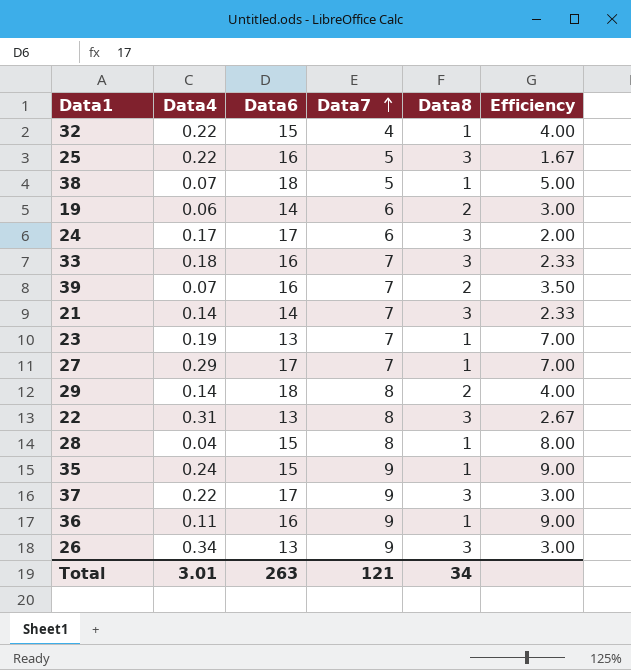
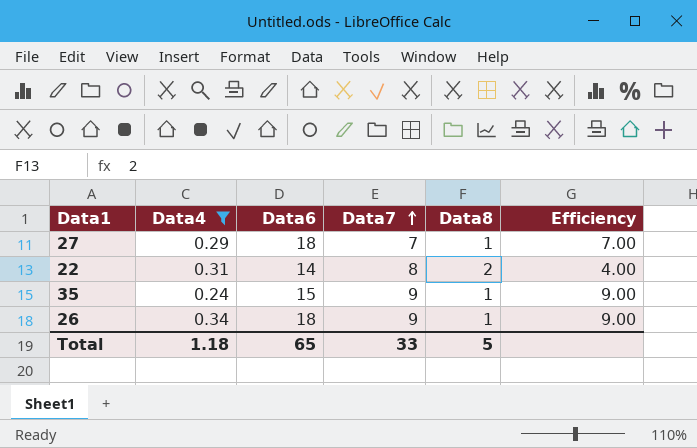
filter: none -> Data4 >= 0.24
27 | Data6: 17 -> 18
22 | Data6: 13 -> 14
22 | Data8: 3 -> 2
22 | Efficiency: 2.67 -> 4.00
26 | Data6: 13 -> 18
26 | Data8: 3 -> 1
26 | Efficiency: 3.00 -> 9.00
Total | Data4: 3.01 -> 1.18
Total | Data6: 263 -> 65
Total | Data7: 121 -> 33
Total | Data8: 34 -> 5

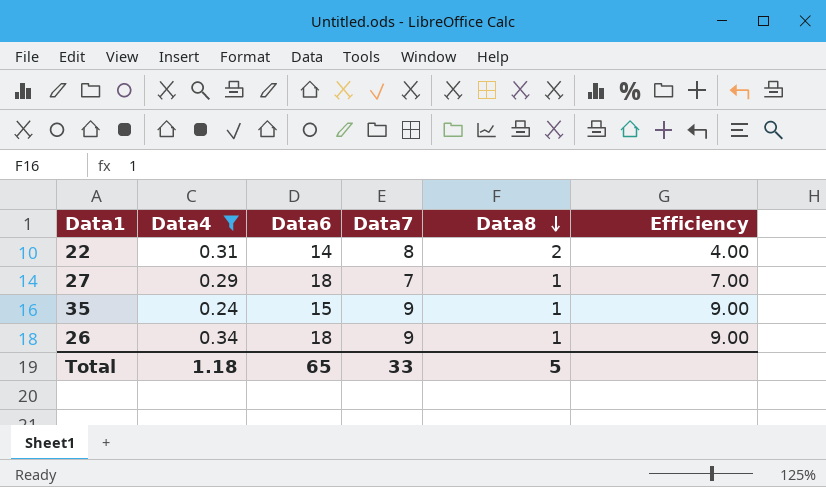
row order: Data7 ascending -> Data8 descending

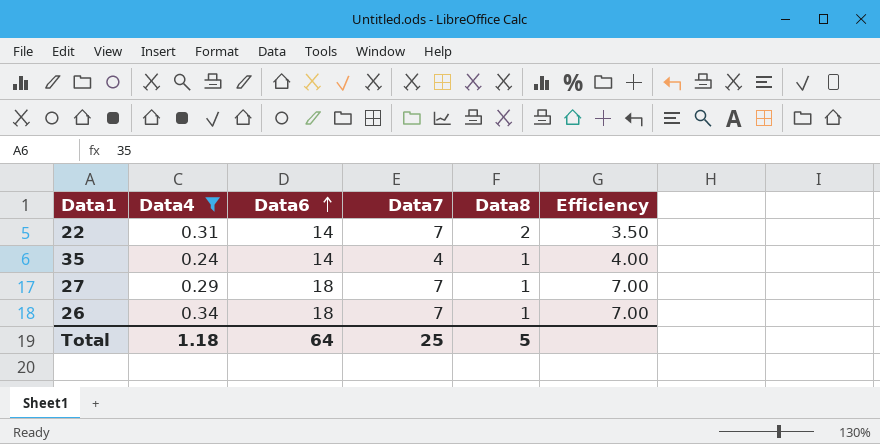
row order: Data8 descending -> Data6 ascending
22 | Data7: 8 -> 7
22 | Efficiency: 4.00 -> 3.50
35 | Data6: 15 -> 14
35 | Data7: 9 -> 4
35 | Efficiency: 9.00 -> 4.00
26 | Data7: 9 -> 7
26 | Efficiency: 9.00 -> 7.00
Total | Data6: 65 -> 64
Total | Data7: 33 -> 25

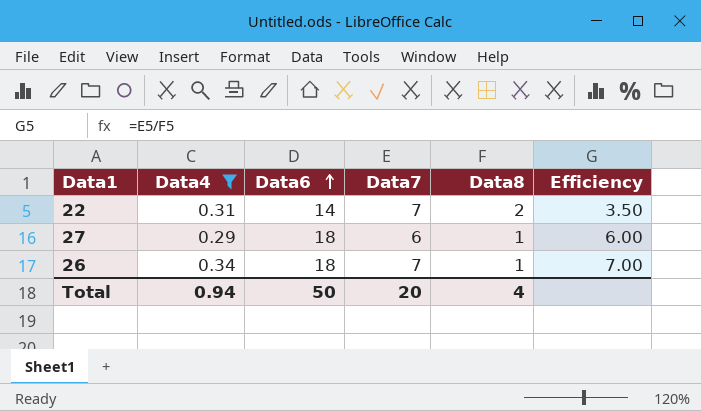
row 35: 0.24 | 14 | 4 | 1 | 4.00 -> none
27 | Data7: 7 -> 6
27 | Efficiency: 7.00 -> 6.00
Total | Data4: 1.18 -> 0.94
Total | Data6: 64 -> 50
Total | Data7: 25 -> 20
Total | Data8: 5 -> 4

